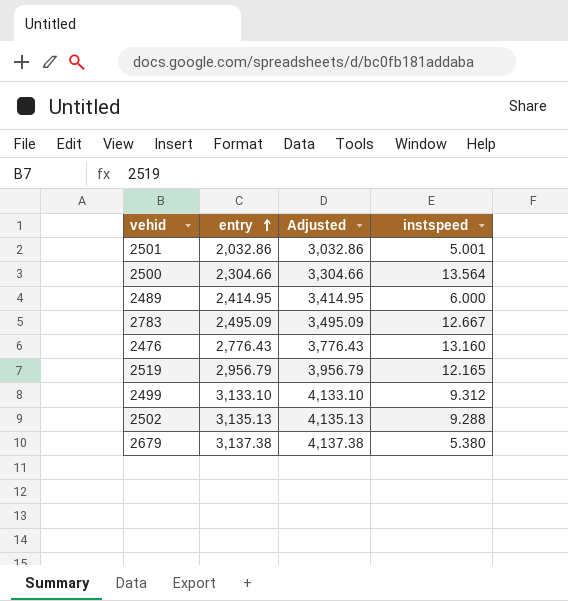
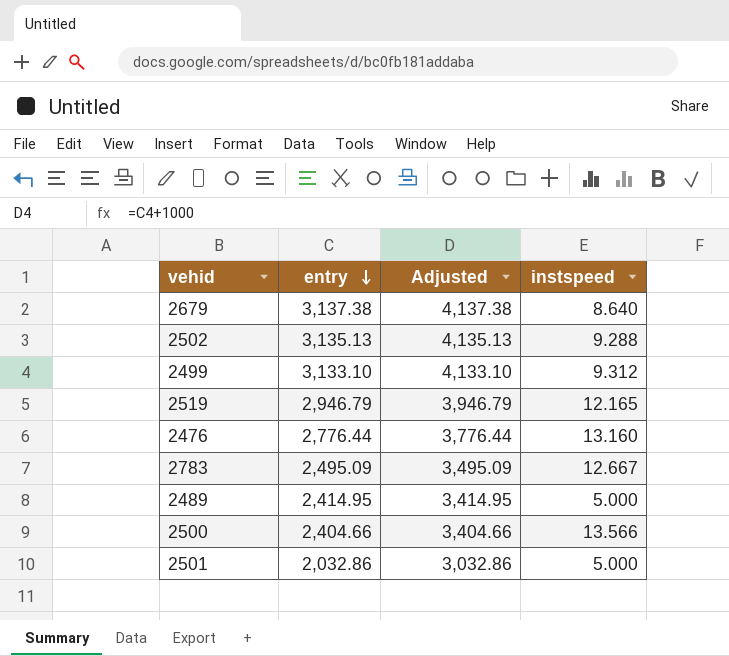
row order: entry ascending -> entry descending
2679 | instspeed: 5.380 -> 8.640
2519 | entry: 2,956.79 -> 2,946.79
2519 | Adjusted: 3,956.79 -> 3,946.79
2476 | entry: 2,776.43 -> 2,776.44
2476 | Adjusted: 3,776.43 -> 3,776.44
2489 | instspeed: 6.000 -> 5.000
2500 | entry: 2,304.66 -> 2,404.66
2500 | Adjusted: 3,304.66 -> 3,404.66
2500 | instspeed: 13.564 -> 13.566
2501 | instspeed: 5.001 -> 5.000

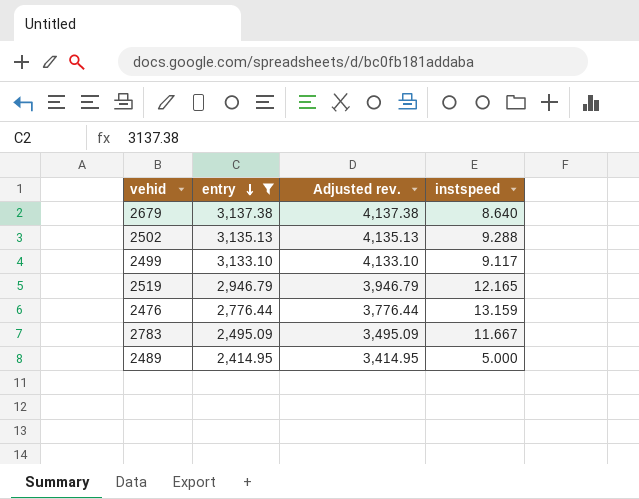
filter: none -> entry >= 2,414.95
column name: Adjusted -> Adjusted rev.
2499 | instspeed: 9.312 -> 9.117
2476 | instspeed: 13.160 -> 13.159
2783 | instspeed: 12.667 -> 11.667

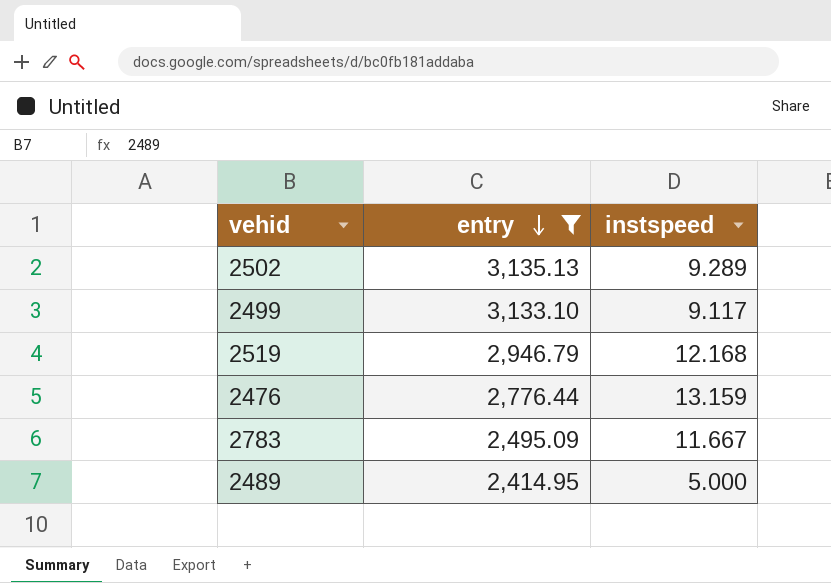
column Adjusted rev. | formula: [entry] + 1000 -> none
row 2679: 3,137.38 | 4,137.38 | 8.640 -> none
2502 | instspeed: 9.288 -> 9.289
2519 | instspeed: 12.165 -> 12.168

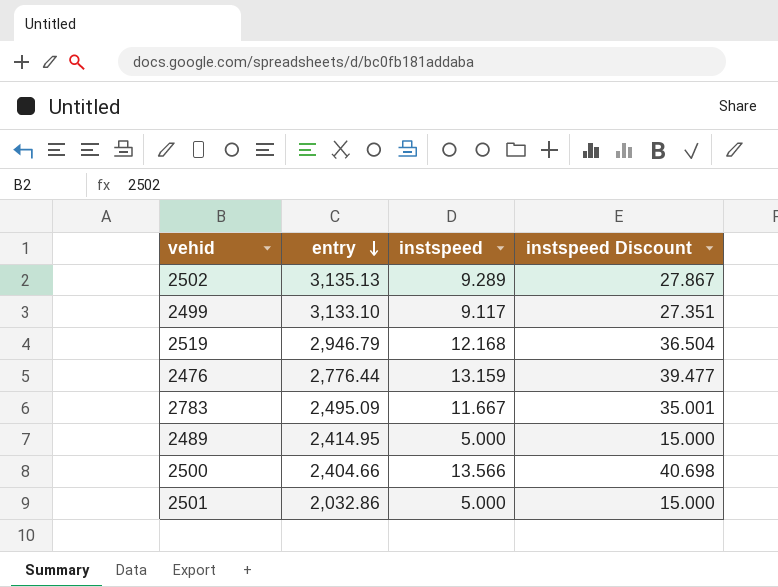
filter: entry >= 2,414.95 -> none
column instspeed Discount | formula: none -> [instspeed] * 3

